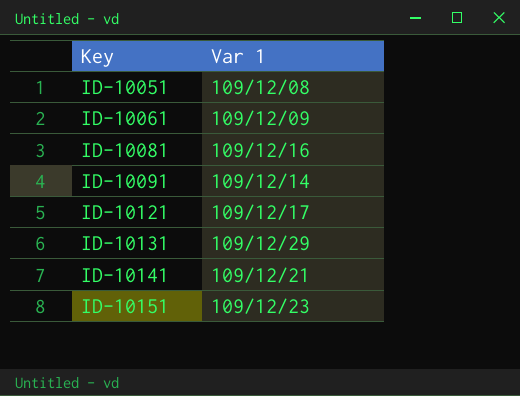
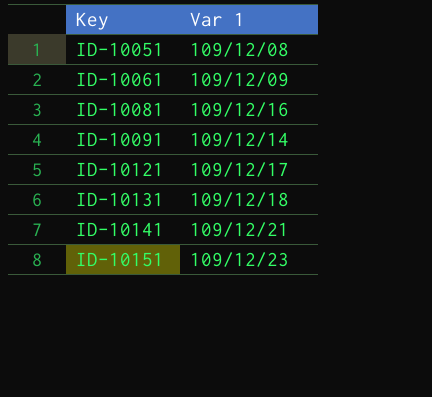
ID-10131 | Var 1: 109/12/29 -> 109/12/18

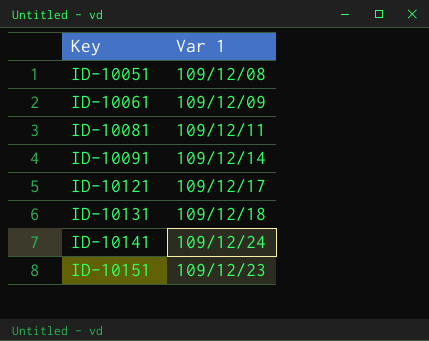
ID-10081 | Var 1: 109/12/16 -> 109/12/11
ID-10141 | Var 1: 109/12/21 -> 109/12/24

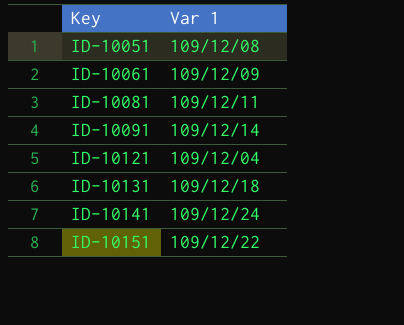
ID-10121 | Var 1: 109/12/17 -> 109/12/04
ID-10151 | Var 1: 109/12/23 -> 109/12/22

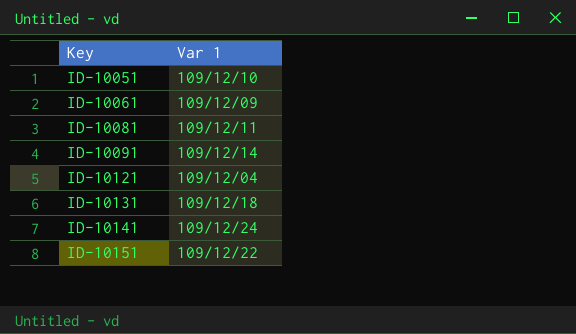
ID-10051 | Var 1: 109/12/08 -> 109/12/10

